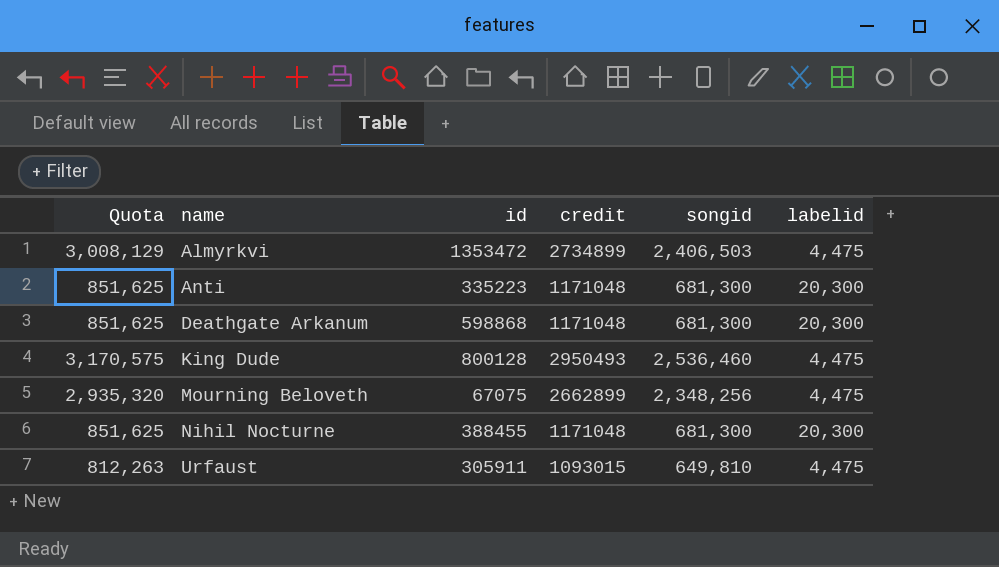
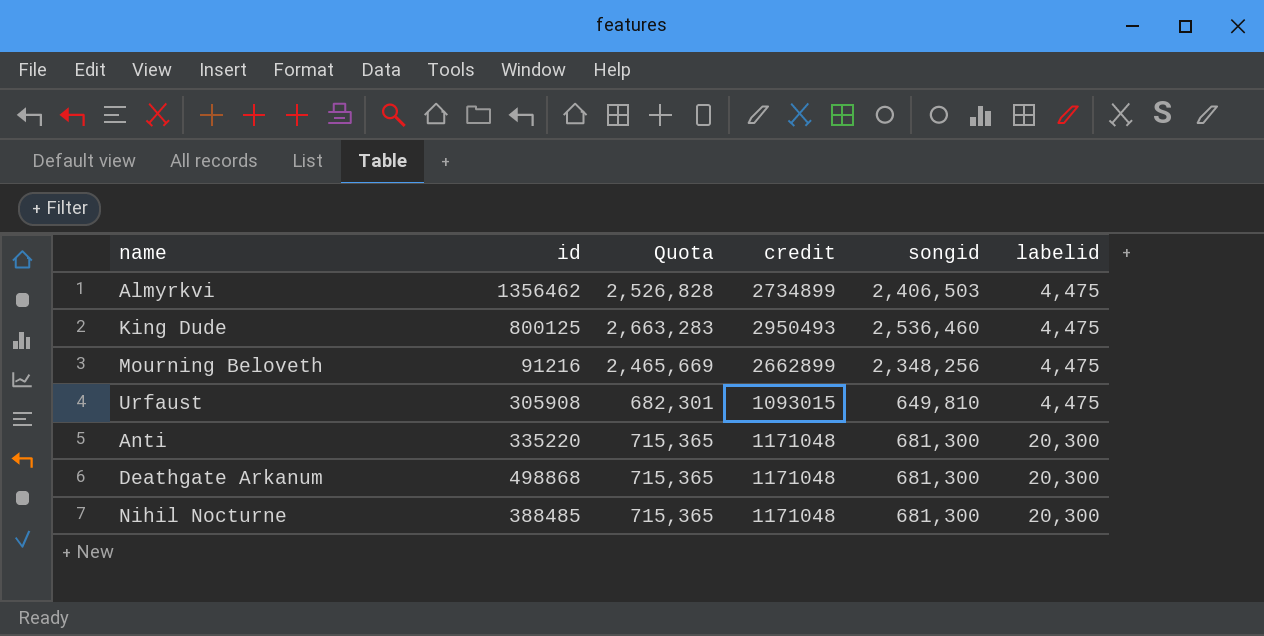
row order: name ascending -> labelid ascending
column Quota | formula: [songid] * 1.25 -> [songid] * 1.05
column Quota | position: 1 -> 3
Almyrkvi | id: 1353472 -> 1356462
King Dude | id: 800128 -> 800125
Mourning Beloveth | id: 67075 -> 91216
Urfaust | id: 305911 -> 305908
Anti | id: 335223 -> 335220
Deathgate Arkanum | id: 598868 -> 498868
Nihil Nocturne | id: 388455 -> 388485

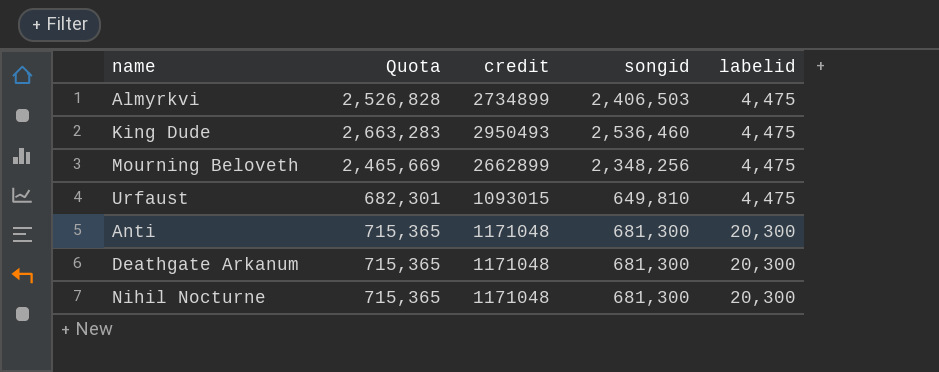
column id | position: 2 -> none

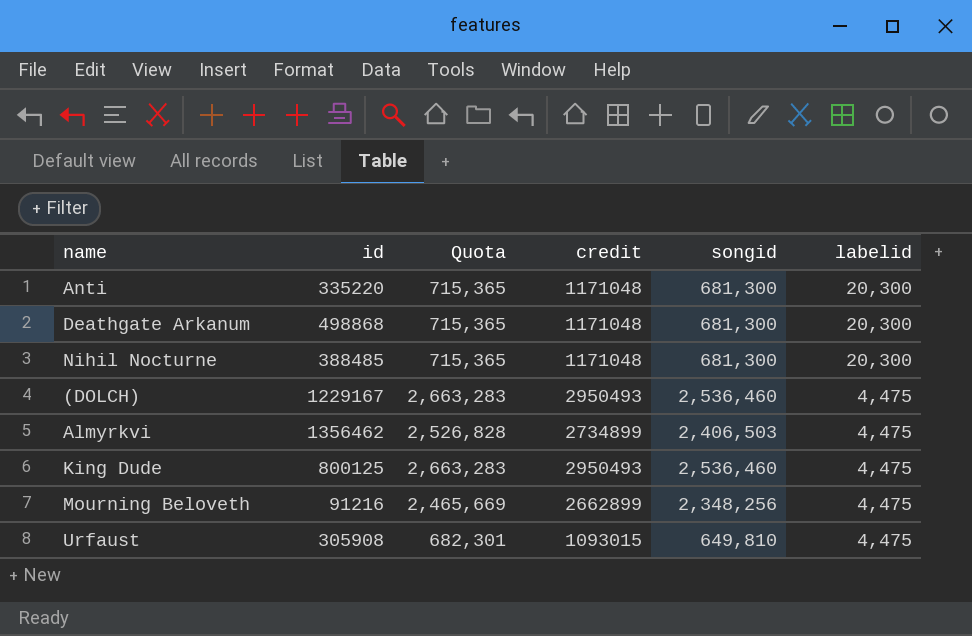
row order: labelid ascending -> labelid descending
column id | position: none -> 2
row (DOLCH): none -> 1229167 | 2,663,283 | 2950493 | 2,536,460 | 4,475

